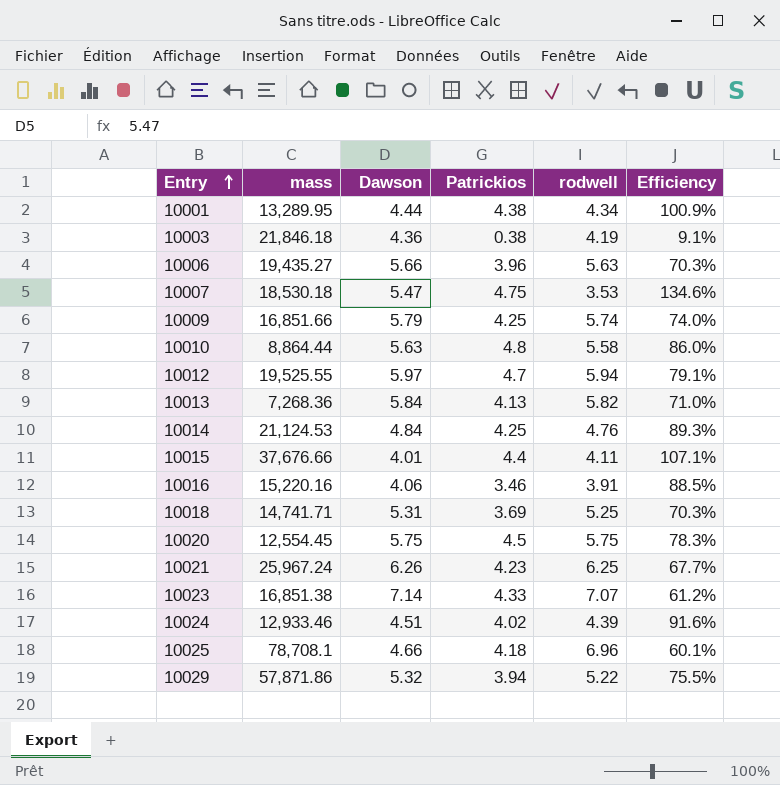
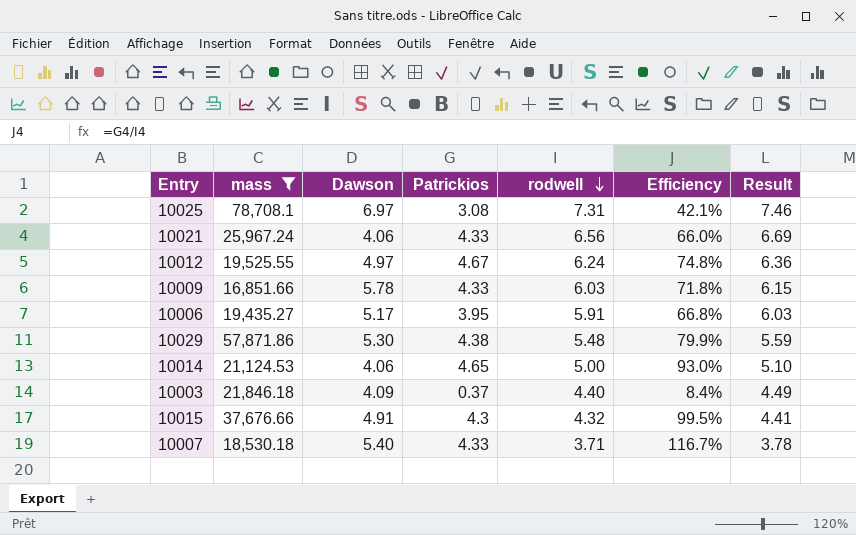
filter: none -> mass >= 16,851.66
row order: Entry ascending -> rodwell descending
column Result | formula: none -> [rodwell] * 1.02
10025 | Dawson: 4.66 -> 6.97
10025 | Patrickios: 4.18 -> 3.08
10025 | rodwell: 6.96 -> 7.31
10025 | Efficiency: 60.1% -> 42.1%
10021 | Dawson: 6.26 -> 4.06
10021 | Patrickios: 4.23 -> 4.33
10021 | rodwell: 6.25 -> 6.56
10021 | Efficiency: 67.7% -> 66.0%
10012 | Dawson: 5.97 -> 4.97
10012 | Patrickios: 4.7 -> 4.67
10012 | rodwell: 5.94 -> 6.24
10012 | Efficiency: 79.1% -> 74.8%
10009 | Dawson: 5.79 -> 5.78
10009 | Patrickios: 4.25 -> 4.33
10009 | rodwell: 5.74 -> 6.03
10009 | Efficiency: 74.0% -> 71.8%
10006 | Dawson: 5.66 -> 5.17
10006 | Patrickios: 3.96 -> 3.95
10006 | rodwell: 5.63 -> 5.91
10006 | Efficiency: 70.3% -> 66.8%
10029 | Dawson: 5.32 -> 5.30
10029 | Patrickios: 3.94 -> 4.38
10029 | rodwell: 5.22 -> 5.48
10029 | Efficiency: 75.5% -> 79.9%
10014 | Dawson: 4.84 -> 4.06
10014 | Patrickios: 4.25 -> 4.65
10014 | rodwell: 4.76 -> 5.00
10014 | Efficiency: 89.3% -> 93.0%
10003 | Dawson: 4.36 -> 4.09
10003 | Patrickios: 0.38 -> 0.37
10003 | rodwell: 4.19 -> 4.40
10003 | Efficiency: 9.1% -> 8.4%
10015 | Dawson: 4.01 -> 4.91
10015 | Patrickios: 4.4 -> 4.3
10015 | rodwell: 4.11 -> 4.32
10015 | Efficiency: 107.1% -> 99.5%
10007 | Dawson: 5.47 -> 5.40
10007 | Patrickios: 4.75 -> 4.33
10007 | rodwell: 3.53 -> 3.71
10007 | Efficiency: 134.6% -> 116.7%

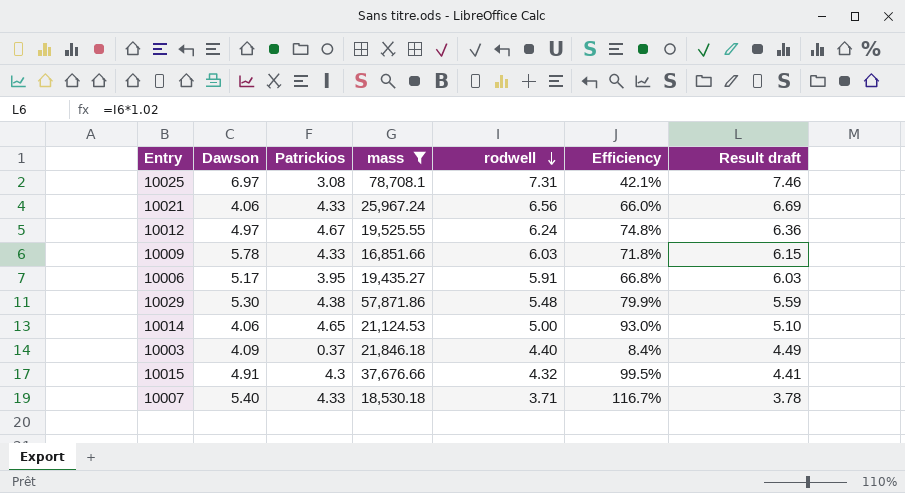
column mass | position: 2 -> 4
column name: Result -> Result draft

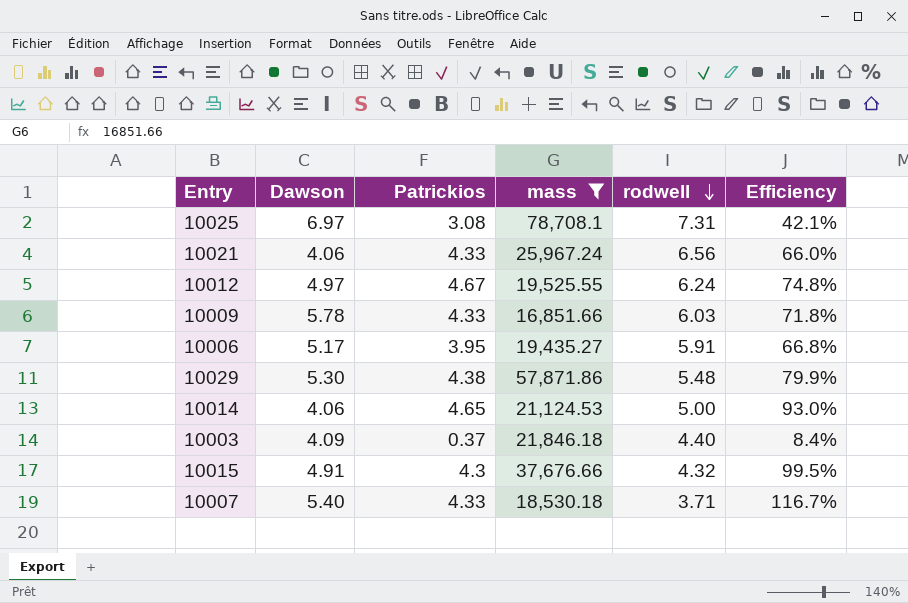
column Result draft | formula: [rodwell] * 1.02 -> none

